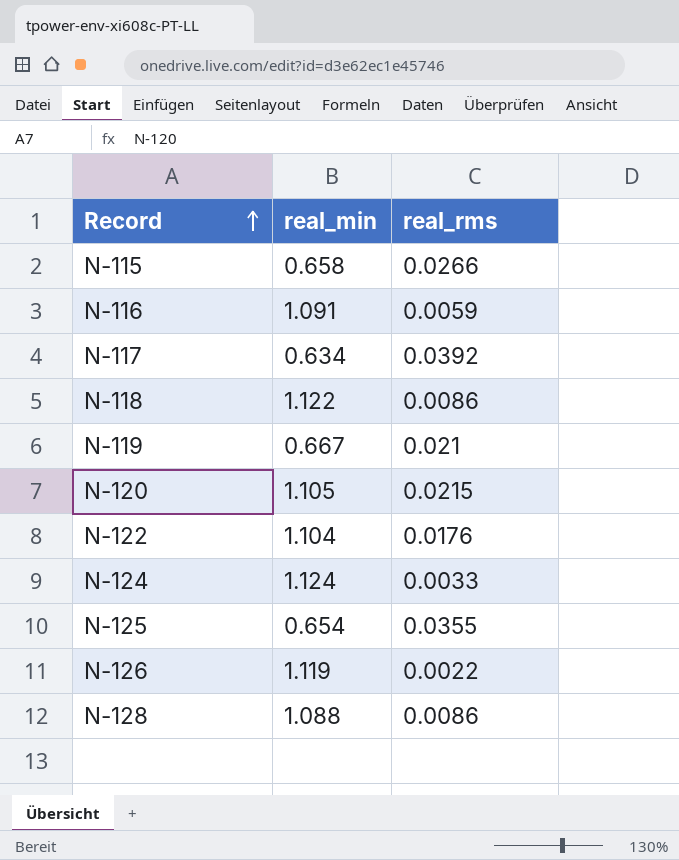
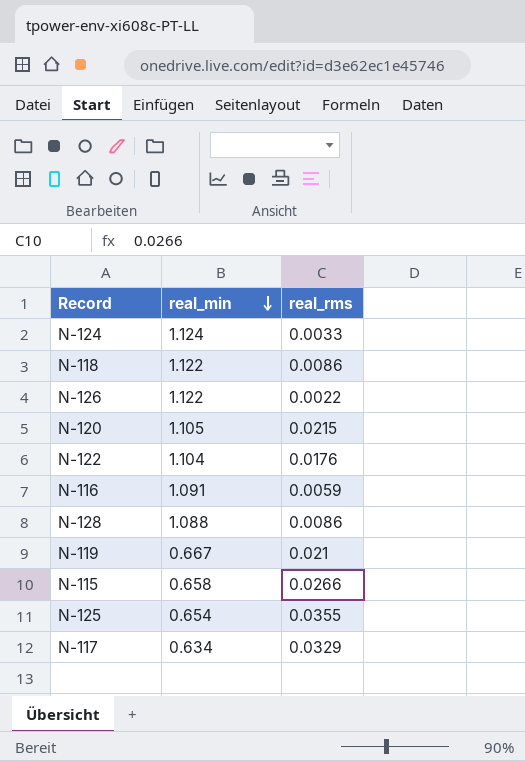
row order: Record ascending -> real_min descending
N-126 | real_min: 1.119 -> 1.122
N-117 | real_rms: 0.0392 -> 0.0329

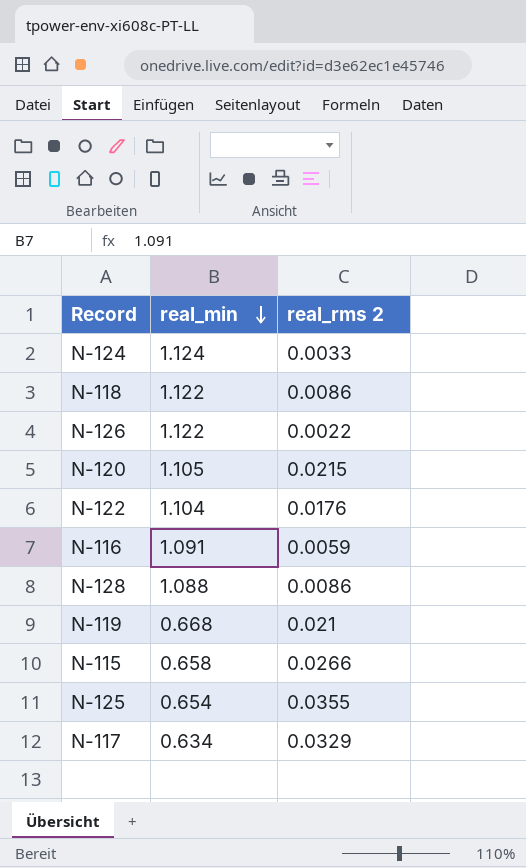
column name: real_rms -> real_rms 2
N-119 | real_min: 0.667 -> 0.668

